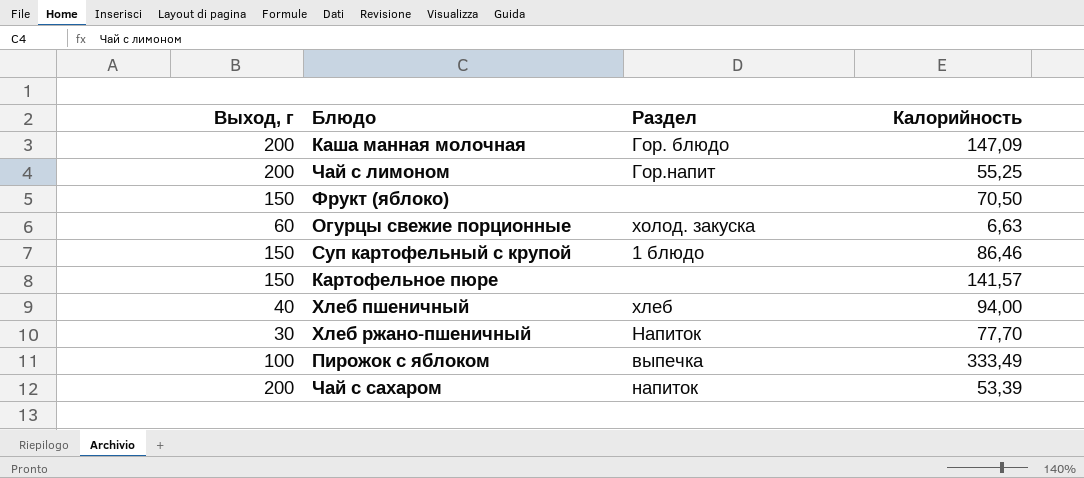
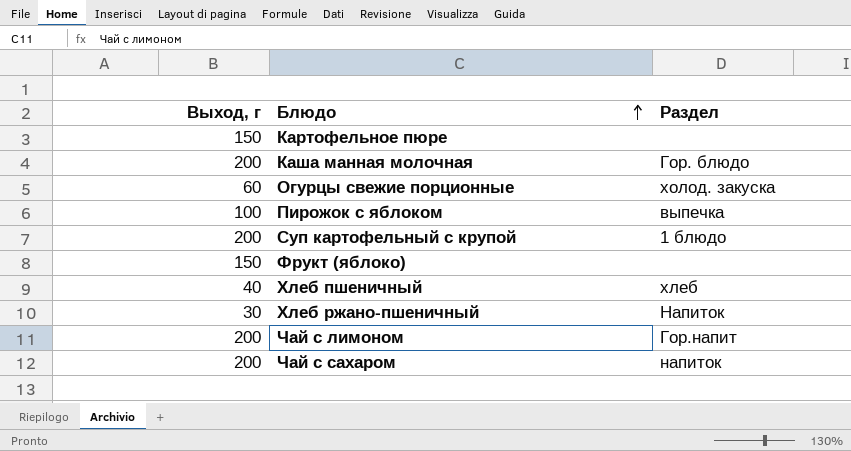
row order: none -> Блюдо ascending
column Калорийность | position: 4 -> none
Суп картофельный с крупой | Выход, г: 150 -> 200

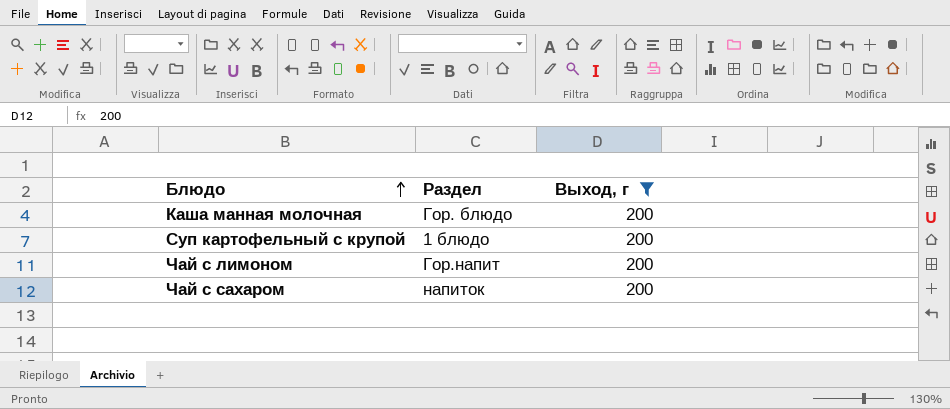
filter: none -> Выход, г = 200
column Выход, г | position: 1 -> 3

